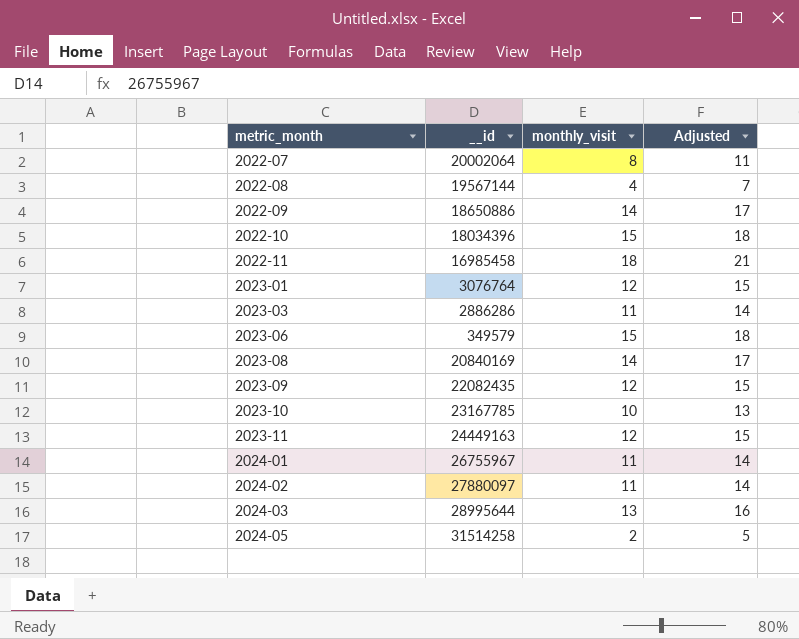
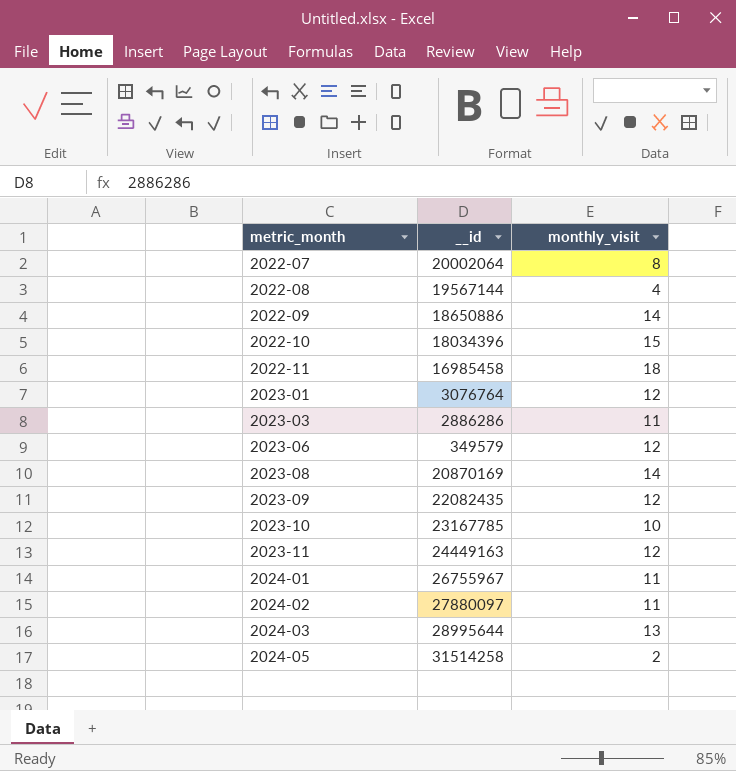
column Adjusted | formula: [monthly_visit] + 3 -> none
2023-06 | monthly_visit: 15 -> 12
2023-08 | __id: 20840169 -> 20870169

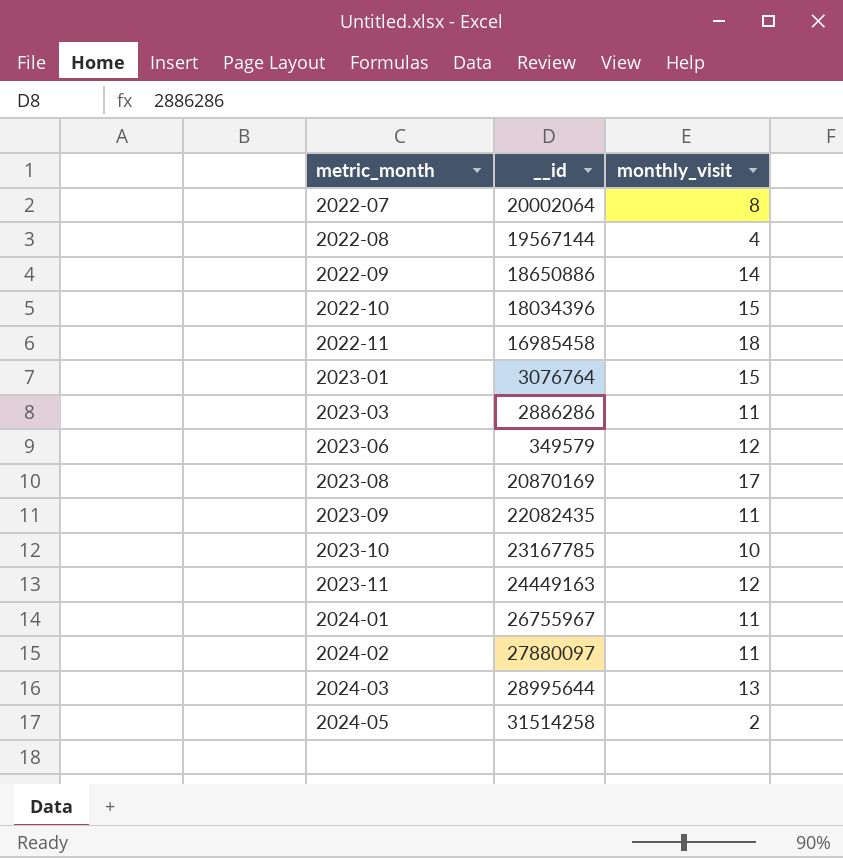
2023-01 | monthly_visit: 12 -> 15
2023-08 | monthly_visit: 14 -> 17
2023-09 | monthly_visit: 12 -> 11

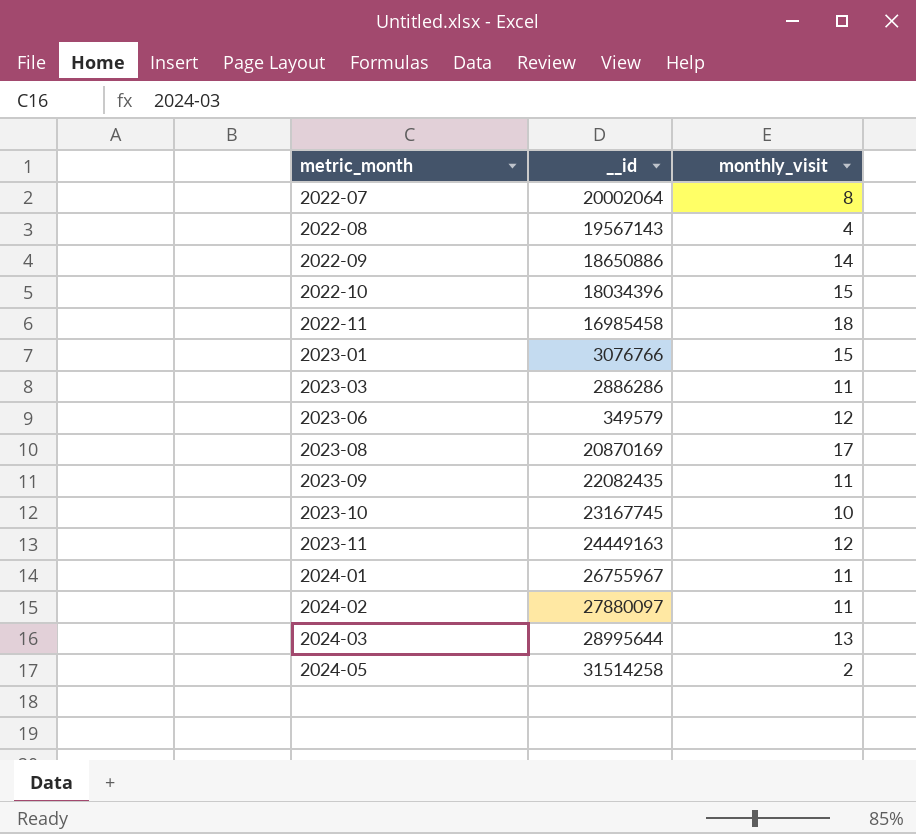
2022-08 | __id: 19567144 -> 19567143
2023-01 | __id: 3076764 -> 3076766
2023-10 | __id: 23167785 -> 23167745

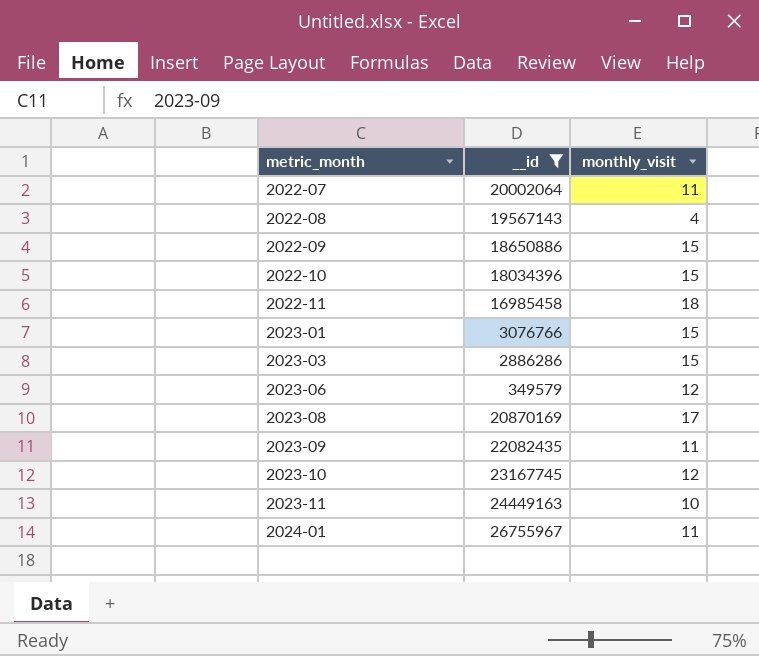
filter: none -> __id <= 26755967
2022-07 | monthly_visit: 8 -> 11
2022-09 | monthly_visit: 14 -> 15
2023-03 | monthly_visit: 11 -> 15
2023-10 | monthly_visit: 10 -> 12
2023-11 | monthly_visit: 12 -> 10

